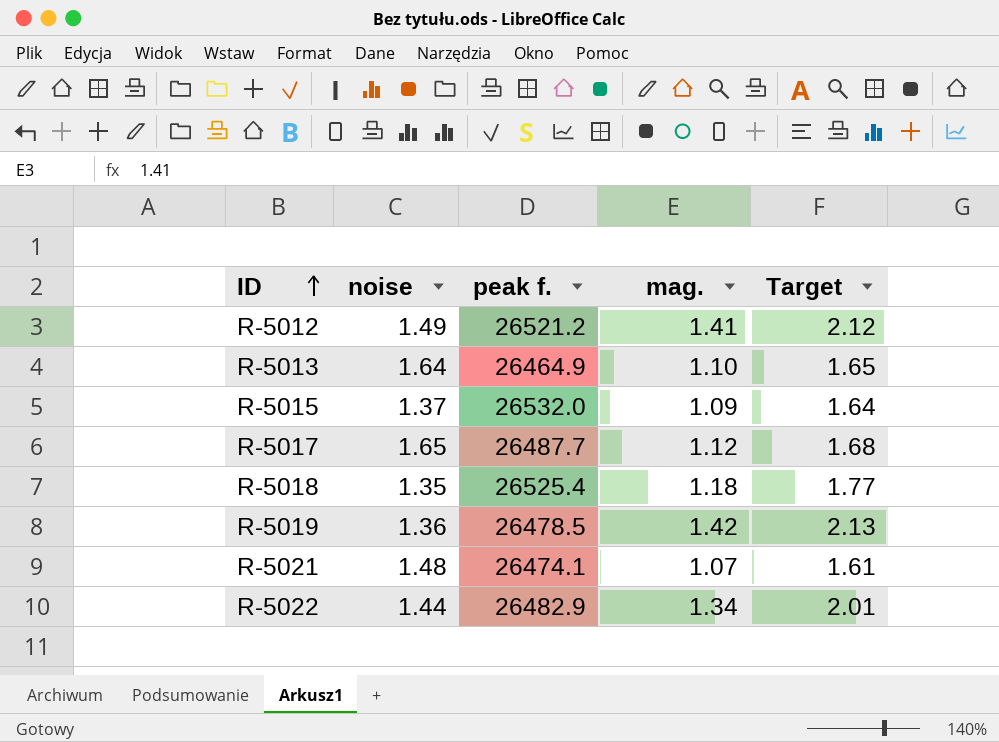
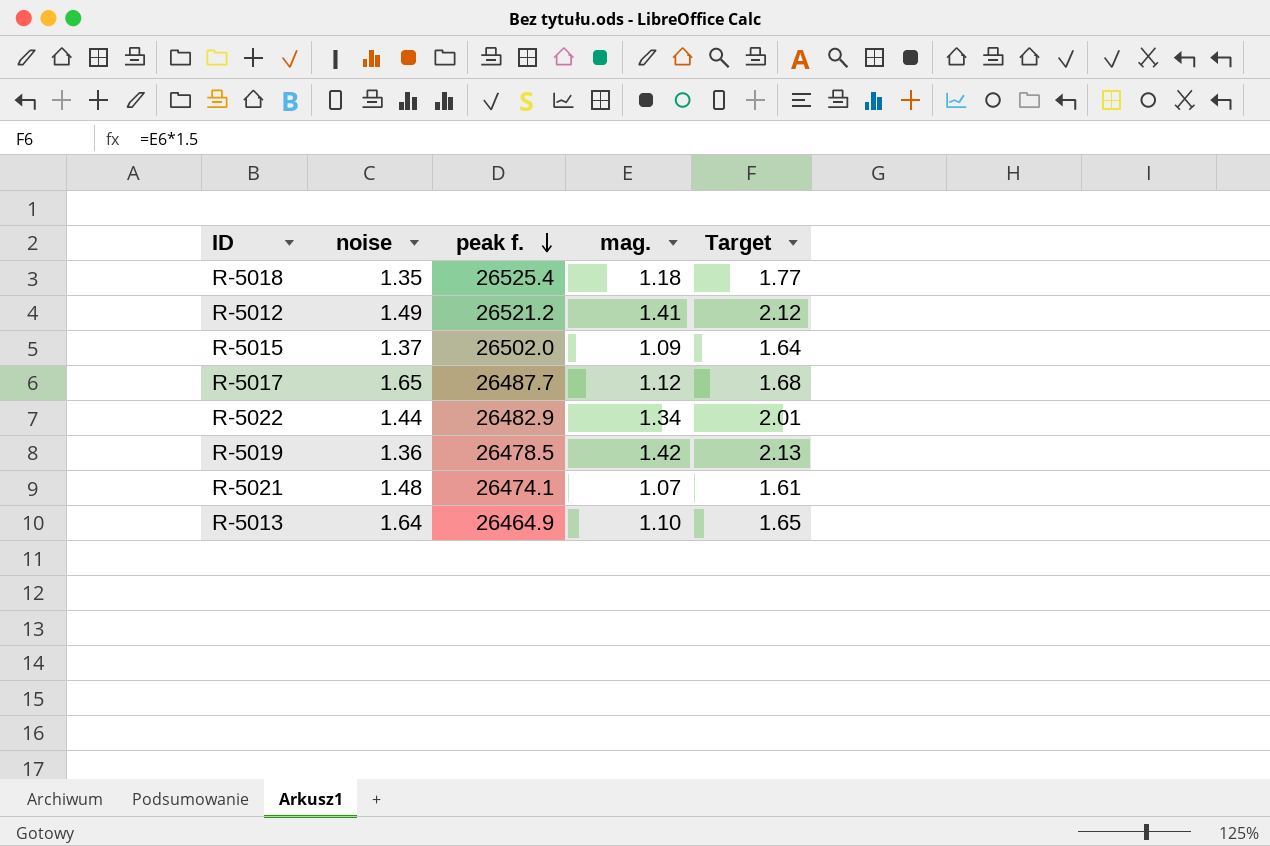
row order: ID ascending -> peak f. descending
R-5015 | peak f.: 26532.0 -> 26502.0

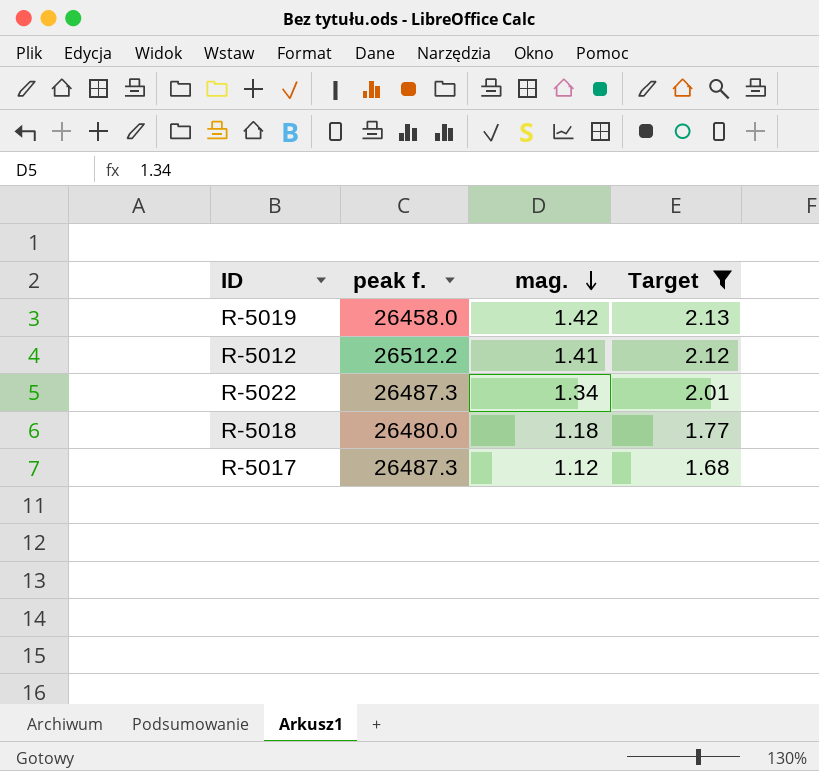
filter: none -> Target >= 1.68
row order: peak f. descending -> mag. descending
column noise | position: 2 -> none
R-5019 | peak f.: 26478.5 -> 26458.0
R-5012 | peak f.: 26521.2 -> 26512.2
R-5022 | peak f.: 26482.9 -> 26487.3
R-5018 | peak f.: 26525.4 -> 26480.0
R-5017 | peak f.: 26487.7 -> 26487.3

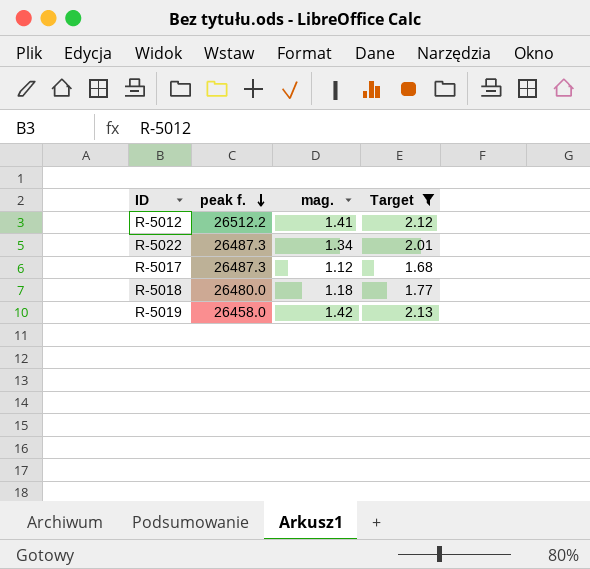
row order: mag. descending -> peak f. descending

